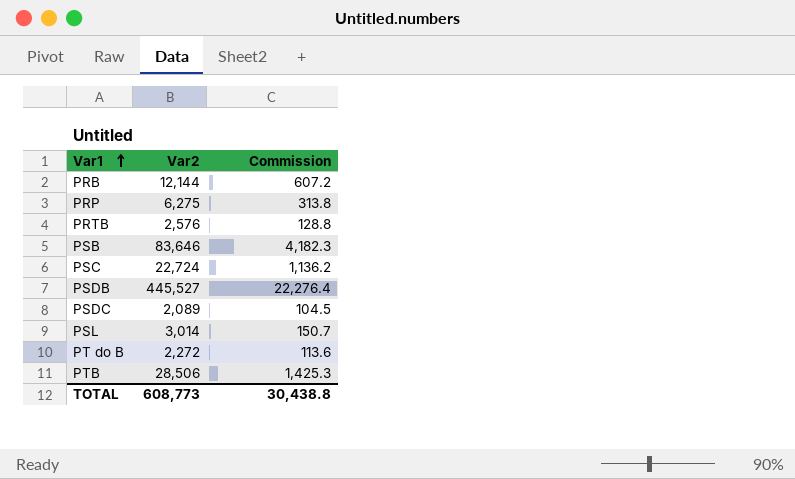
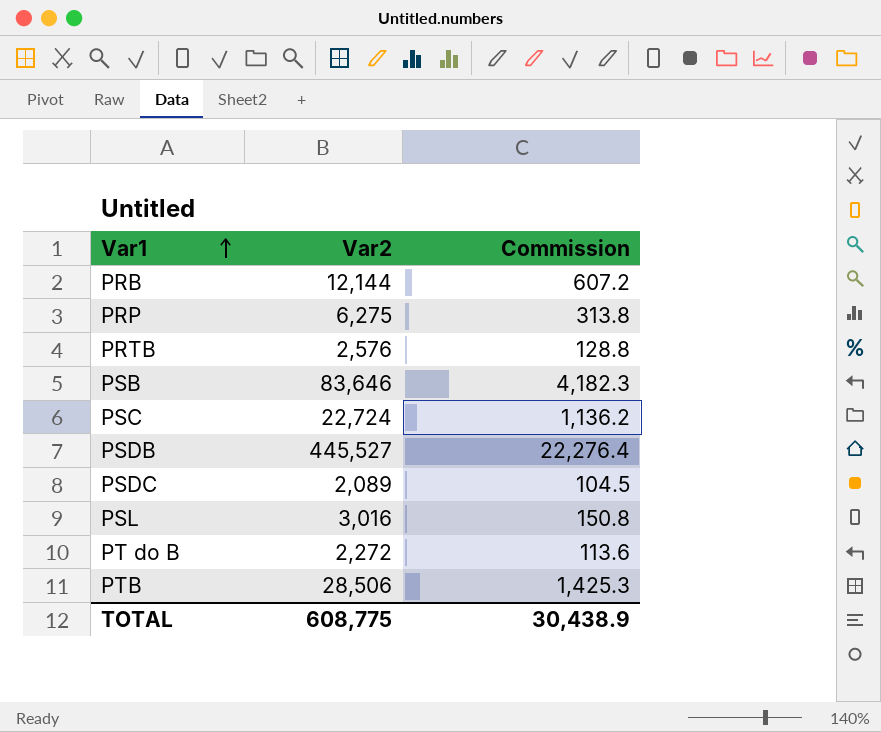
PSL | Var2: 3,014 -> 3,016
PSL | Commission: 150.7 -> 150.8
TOTAL | Var2: 608,773 -> 608,775
TOTAL | Commission: 30,438.8 -> 30,438.9

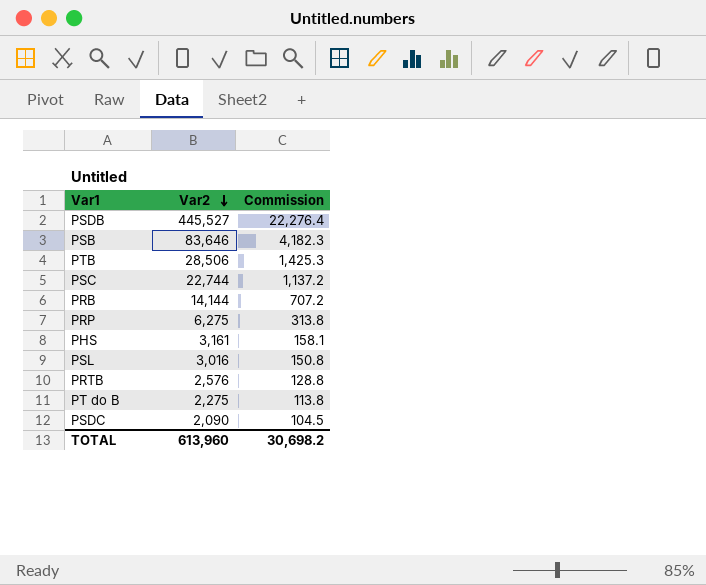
row order: Var1 ascending -> Var2 descending
PSC | Var2: 22,724 -> 22,744
PSC | Commission: 1,136.2 -> 1,137.2
PRB | Var2: 12,144 -> 14,144
PRB | Commission: 607.2 -> 707.2
row PHS: none -> 3,161 | 158.1
PT do B | Var2: 2,272 -> 2,275
PT do B | Commission: 113.6 -> 113.8
PSDC | Var2: 2,089 -> 2,090
TOTAL | Var2: 608,775 -> 613,960
TOTAL | Commission: 30,438.9 -> 30,698.2

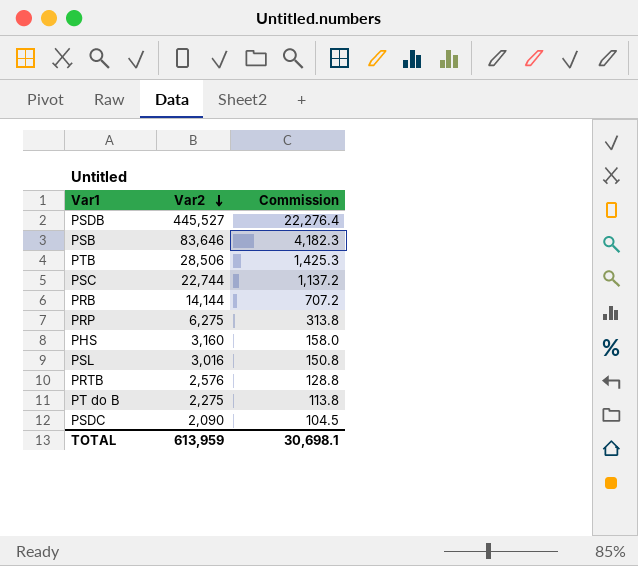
PHS | Var2: 3,161 -> 3,160
PHS | Commission: 158.1 -> 158.0
TOTAL | Var2: 613,960 -> 613,959
TOTAL | Commission: 30,698.2 -> 30,698.1

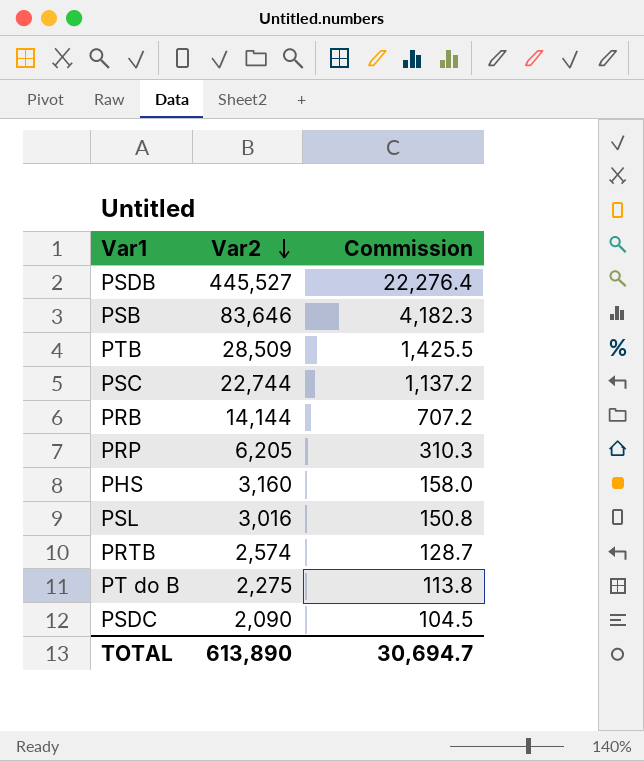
PTB | Var2: 28,506 -> 28,509
PTB | Commission: 1,425.3 -> 1,425.5
PRP | Var2: 6,275 -> 6,205
PRP | Commission: 313.8 -> 310.3
PRTB | Var2: 2,576 -> 2,574
PRTB | Commission: 128.8 -> 128.7
TOTAL | Var2: 613,959 -> 613,890
TOTAL | Commission: 30,698.1 -> 30,694.7

